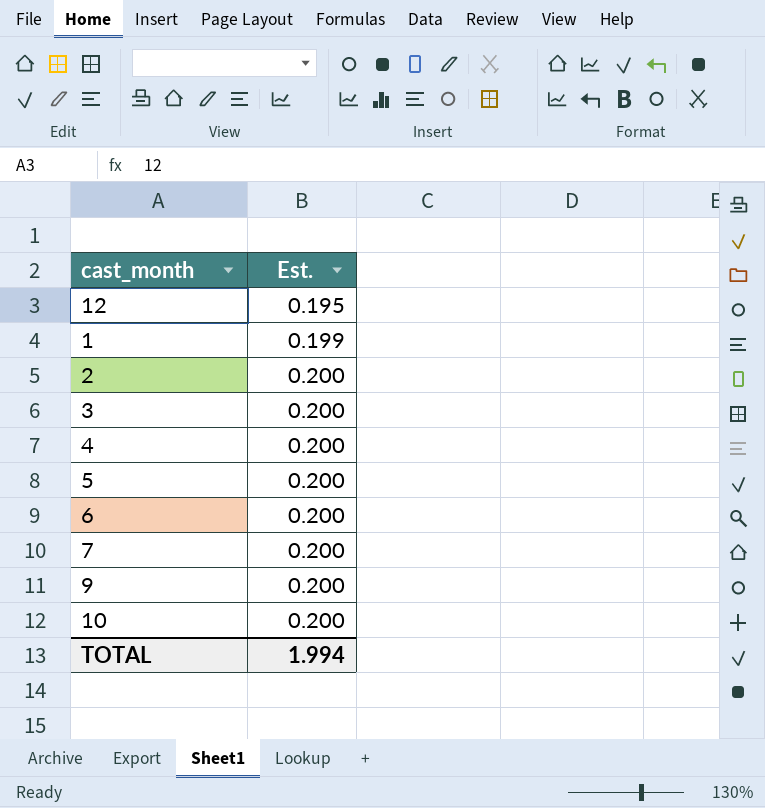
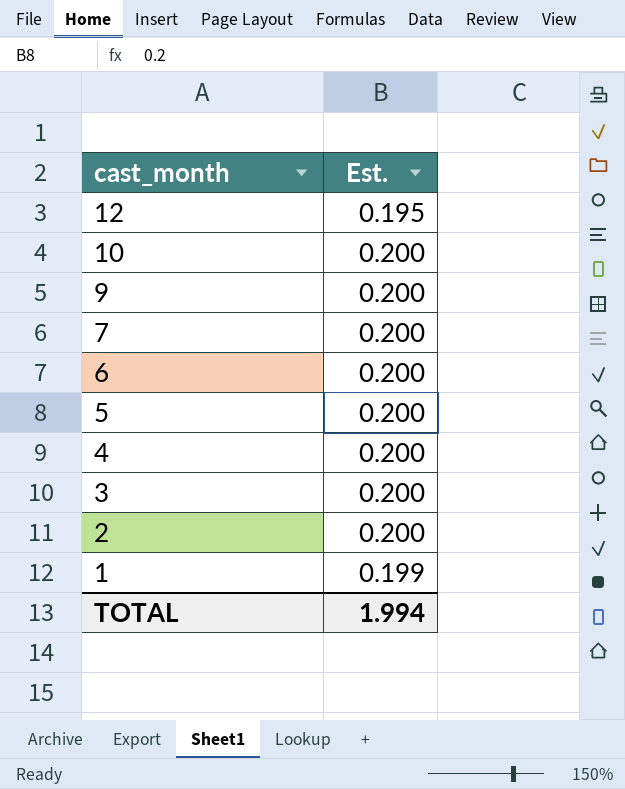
row order: Est. ascending -> cast_month descending

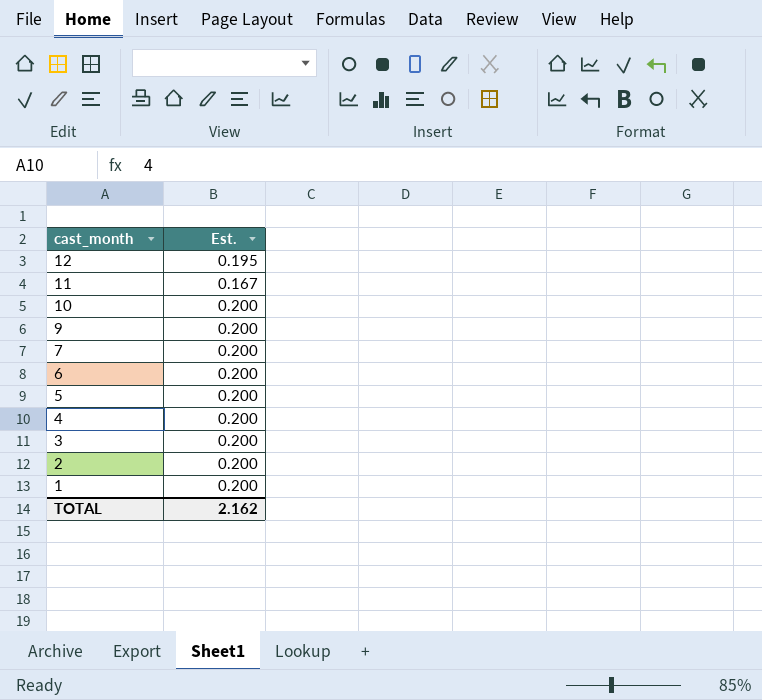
row 11: none -> 0.167
1 | Est.: 0.199 -> 0.200
TOTAL | Est.: 1.994 -> 2.162

